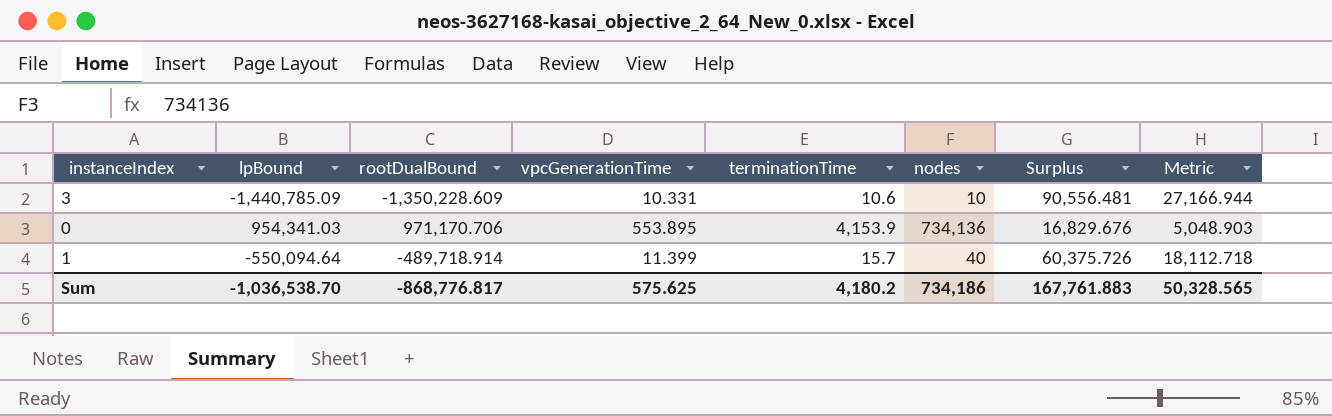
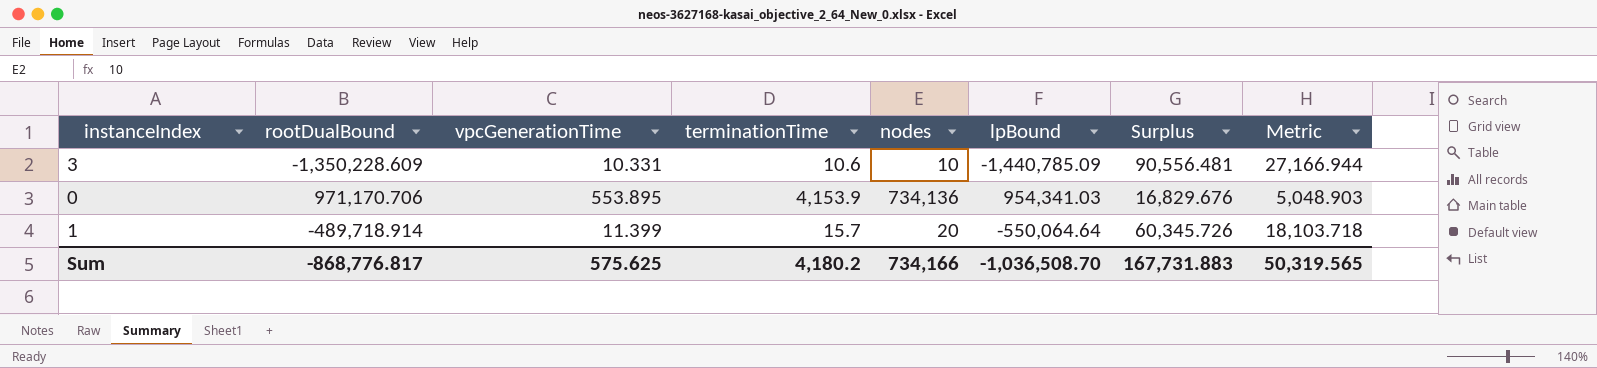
column lpBound | position: 2 -> 6
1 | nodes: 40 -> 20
1 | lpBound: -550,094.64 -> -550,064.64
1 | Surplus: 60,375.726 -> 60,345.726
1 | Metric: 18,112.718 -> 18,103.718
Sum | nodes: 734,186 -> 734,166
Sum | lpBound: -1,036,538.70 -> -1,036,508.70
Sum | Surplus: 167,761.883 -> 167,731.883
Sum | Metric: 50,328.565 -> 50,319.565

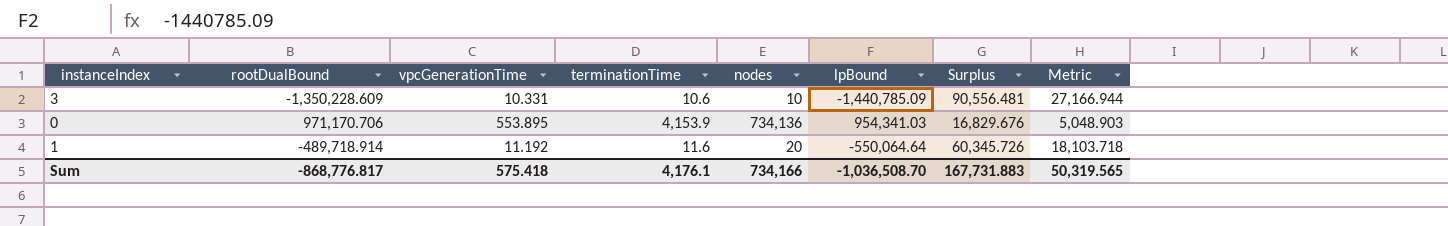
1 | vpcGenerationTime: 11.399 -> 11.192
1 | terminationTime: 15.7 -> 11.6
Sum | vpcGenerationTime: 575.625 -> 575.418
Sum | terminationTime: 4,180.2 -> 4,176.1

